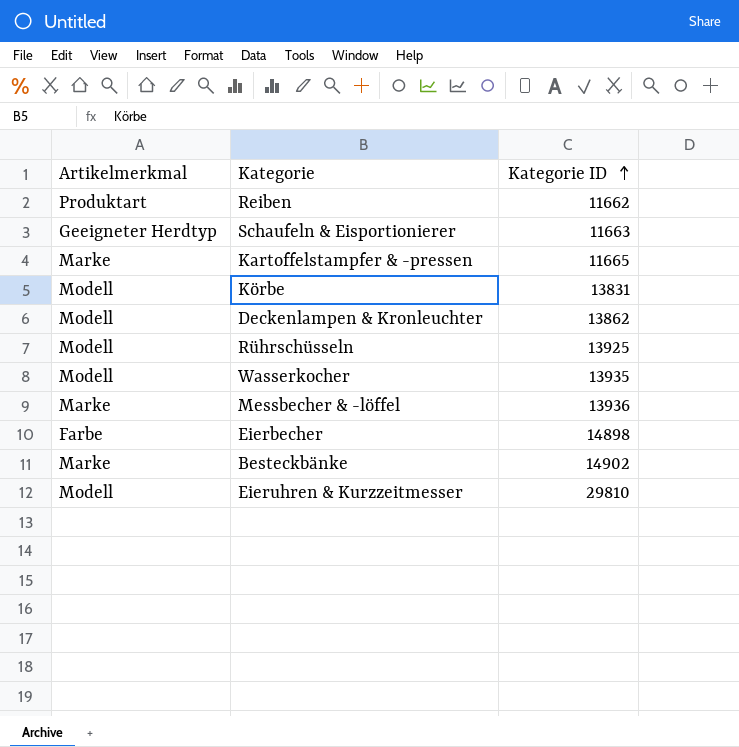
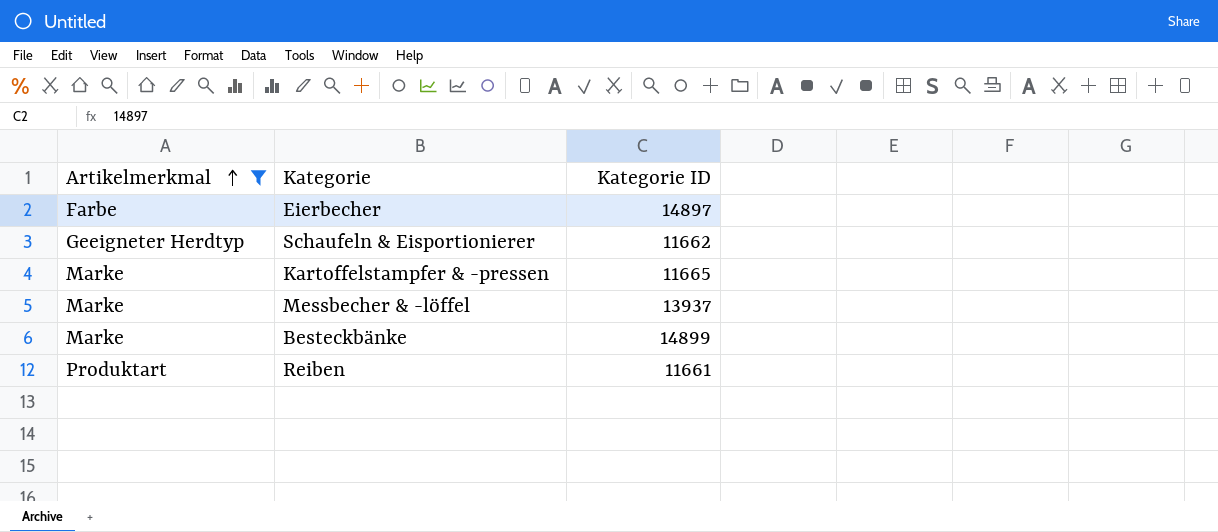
filter: none -> Artikelmerkmal != Modell
row order: Kategorie ID ascending -> Artikelmerkmal ascending
Eierbecher | Kategorie ID: 14898 -> 14897
Schaufeln & Eisportionierer | Kategorie ID: 11663 -> 11662
Messbecher & -löffel | Kategorie ID: 13936 -> 13937
Besteckbänke | Kategorie ID: 14902 -> 14899
Reiben | Kategorie ID: 11662 -> 11661

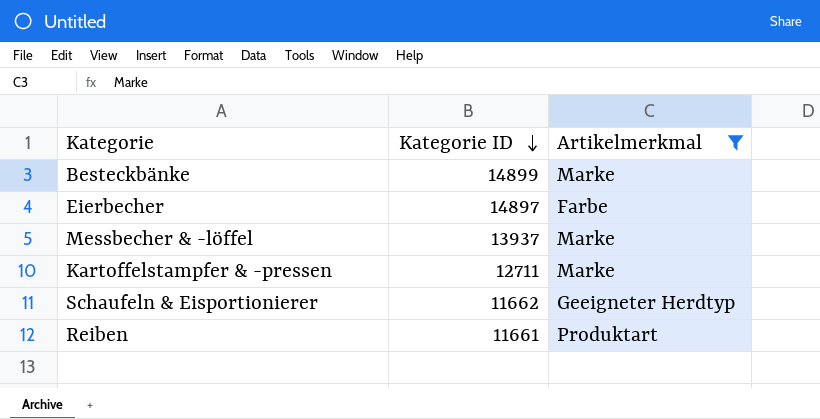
row order: Artikelmerkmal ascending -> Kategorie ID descending
column Artikelmerkmal | position: 1 -> 3
Kartoffelstampfer & -pressen | Kategorie ID: 11665 -> 12711

